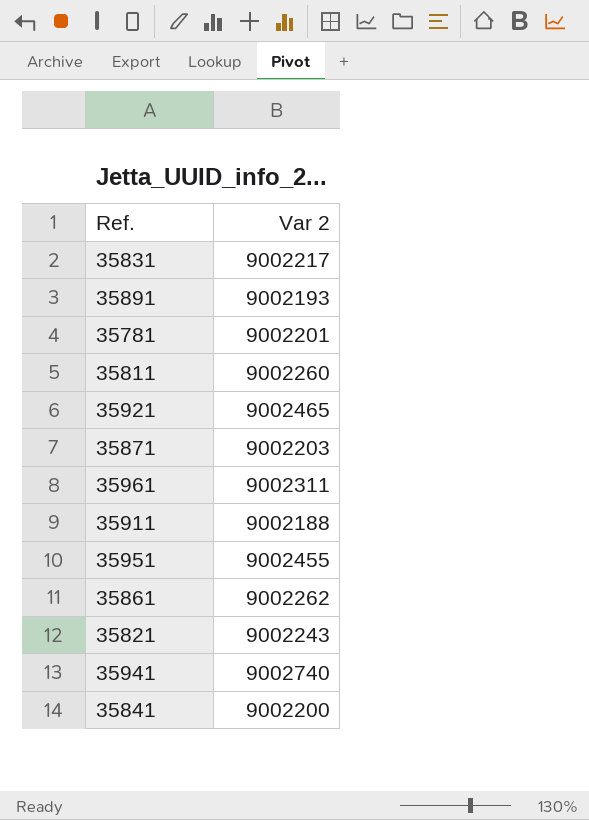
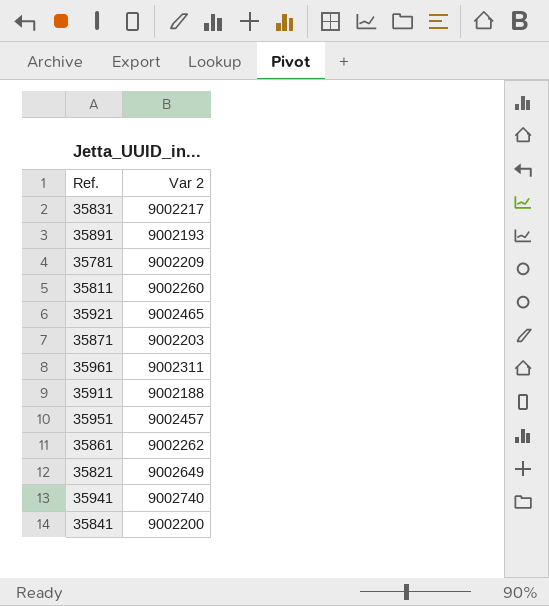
35781 | Var 2: 9002201 -> 9002209
35951 | Var 2: 9002455 -> 9002457
35821 | Var 2: 9002243 -> 9002649

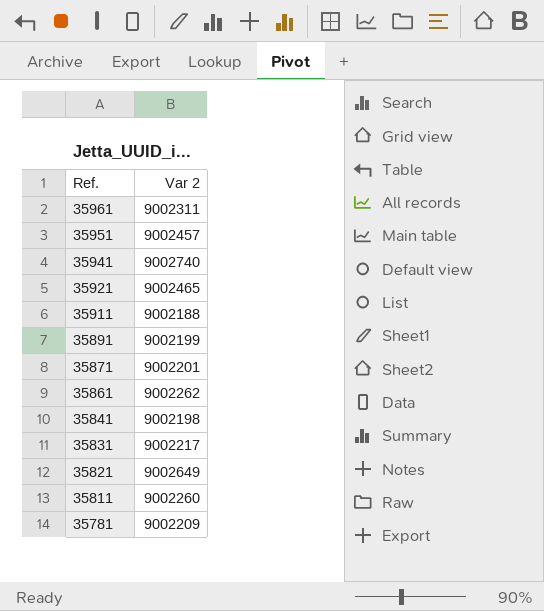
row order: none -> Ref. descending
35891 | Var 2: 9002193 -> 9002199
35871 | Var 2: 9002203 -> 9002201
35841 | Var 2: 9002200 -> 9002198

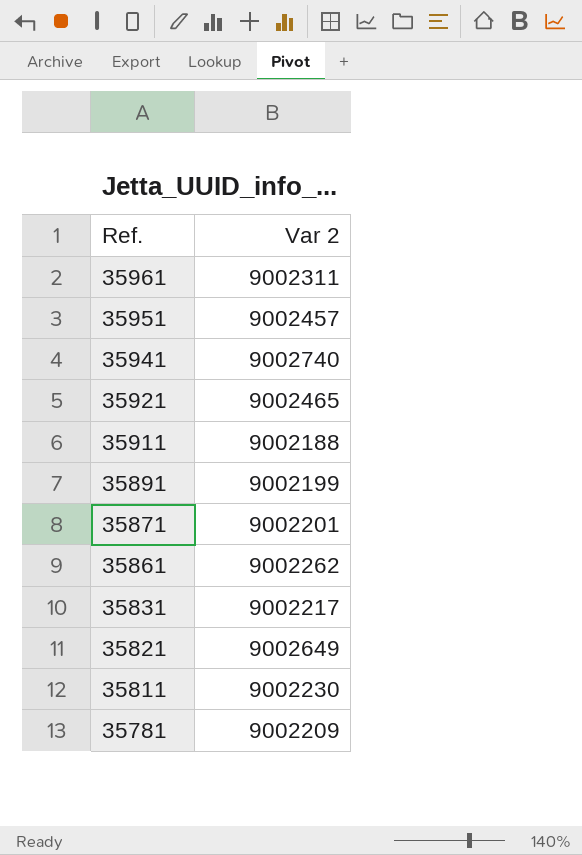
row 35841: 9002198 -> none
35811 | Var 2: 9002260 -> 9002230

